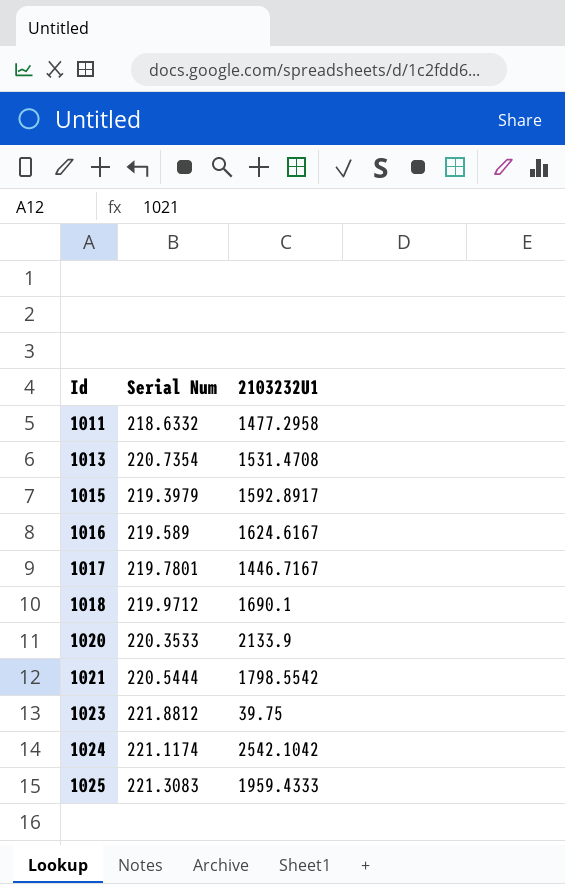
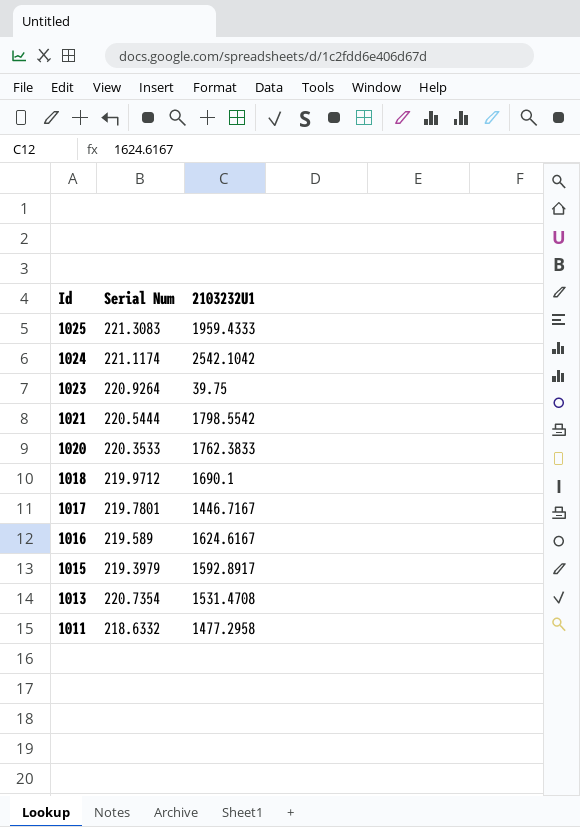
row order: Id ascending -> Id descending
1023 | Serial Num: 221.8812 -> 220.9264
1020 | 2103232U1: 2133.9 -> 1762.3833

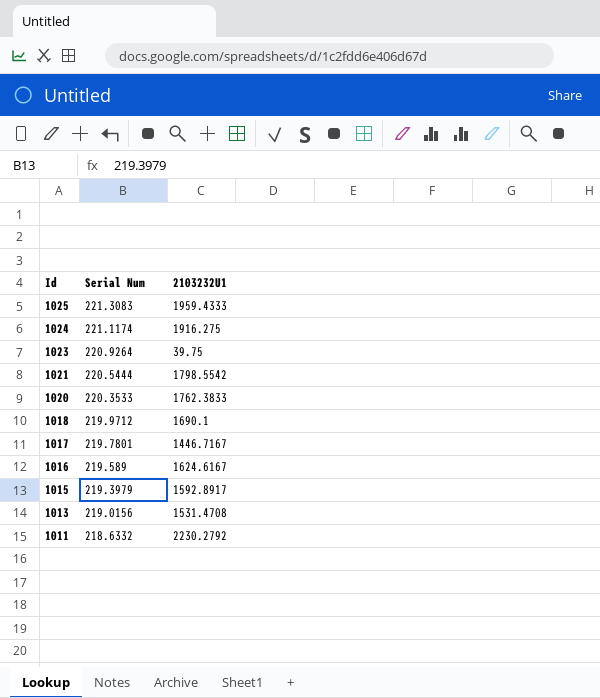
1024 | 2103232U1: 2542.1042 -> 1916.275
1013 | Serial Num: 220.7354 -> 219.0156
1011 | 2103232U1: 1477.2958 -> 2230.2792

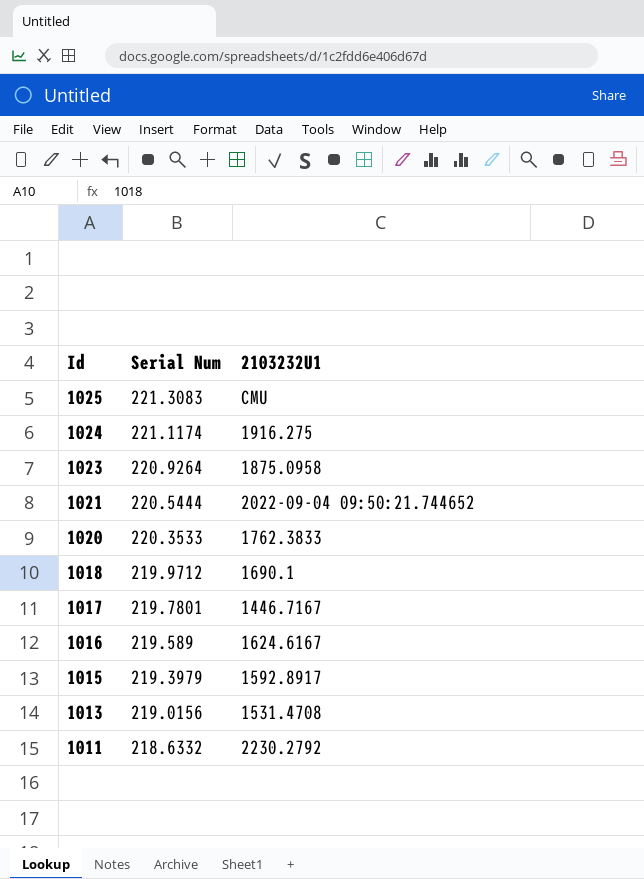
1025 | 2103232U1: 1959.4333 -> CMU
1023 | 2103232U1: 39.75 -> 1875.0958
1021 | 2103232U1: 1798.5542 -> 2022-09-04 09:50:21.744652

